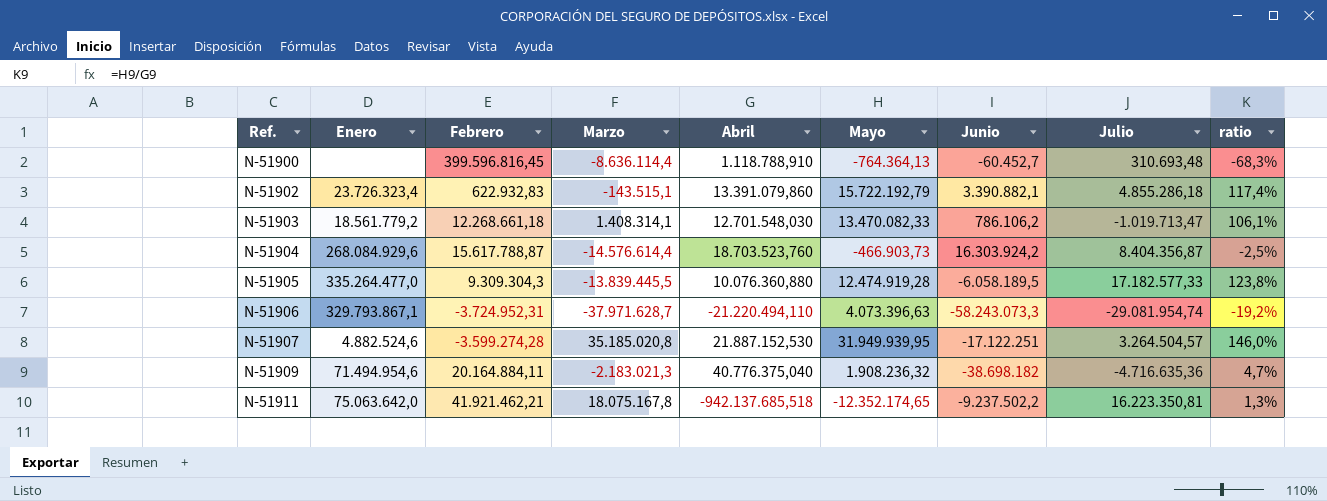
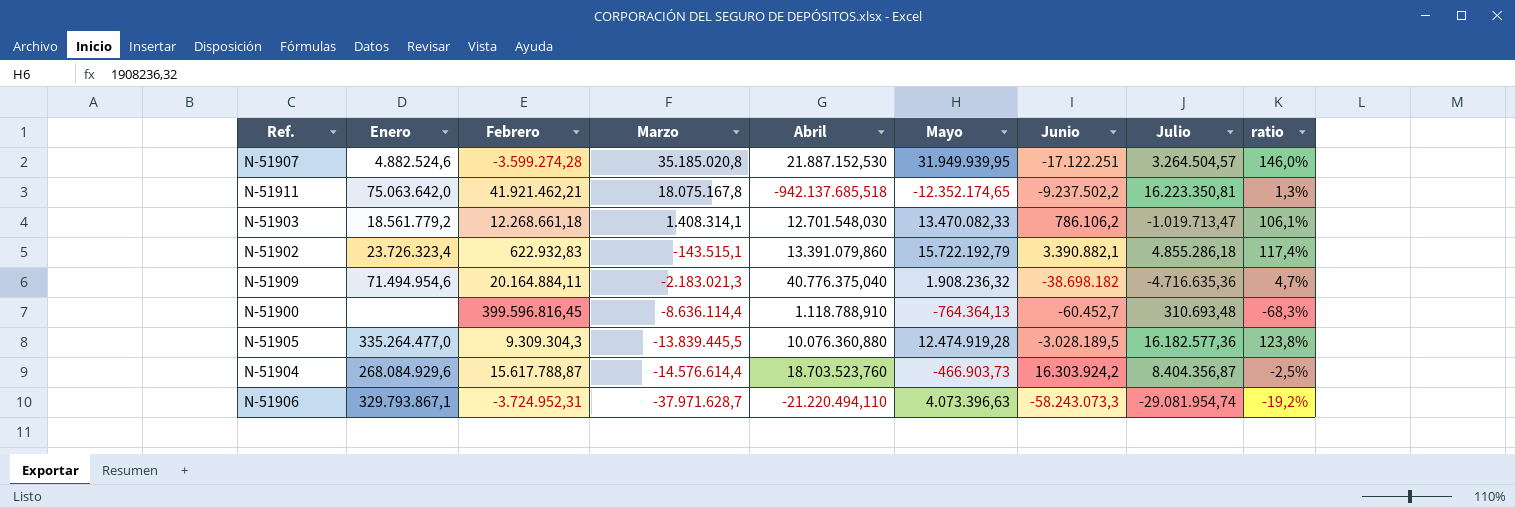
row order: Ref. ascending -> Marzo descending
N-51905 | Junio: -6.058.189,5 -> -3.028.189,5
N-51905 | Julio: 17.182.577,33 -> 16.182.577,36

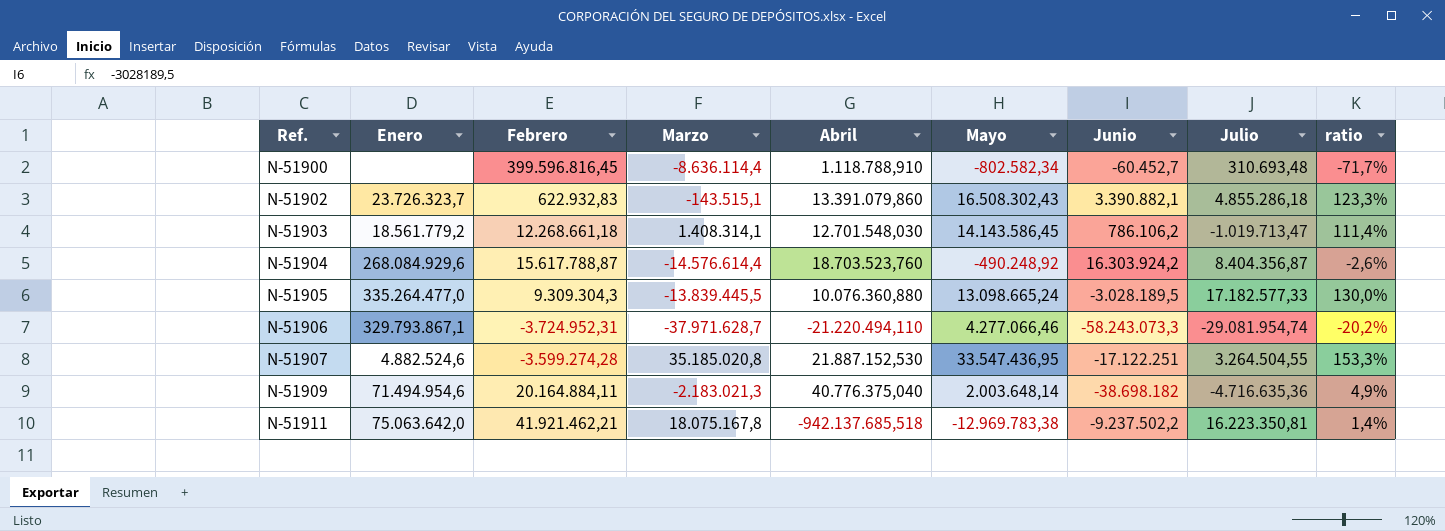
row order: Marzo descending -> Ref. ascending
N-51900 | Mayo: -764.364,13 -> -802.582,34
N-51900 | ratio: -68,3% -> -71,7%
N-51902 | Enero: 23.726.323,4 -> 23.726.323,7
N-51902 | Mayo: 15.722.192,79 -> 16.508.302,43
N-51902 | ratio: 117,4% -> 123,3%
N-51903 | Mayo: 13.470.082,33 -> 14.143.586,45
N-51903 | ratio: 106,1% -> 111,4%
N-51904 | Mayo: -466.903,73 -> -490.248,92
N-51904 | ratio: -2,5% -> -2,6%
N-51905 | Mayo: 12.474.919,28 -> 13.098.665,24
N-51905 | Julio: 16.182.577,36 -> 17.182.577,33
N-51905 | ratio: 123,8% -> 130,0%
N-51906 | Mayo: 4.073.396,63 -> 4.277.066,46
N-51906 | ratio: -19,2% -> -20,2%
N-51907 | Mayo: 31.949.939,95 -> 33.547.436,95
N-51907 | Julio: 3.264.504,57 -> 3.264.504,55
N-51907 | ratio: 146,0% -> 153,3%
N-51909 | Mayo: 1.908.236,32 -> 2.003.648,14
N-51909 | ratio: 4,7% -> 4,9%
N-51911 | Mayo: -12.352.174,65 -> -12.969.783,38
N-51911 | ratio: 1,3% -> 1,4%

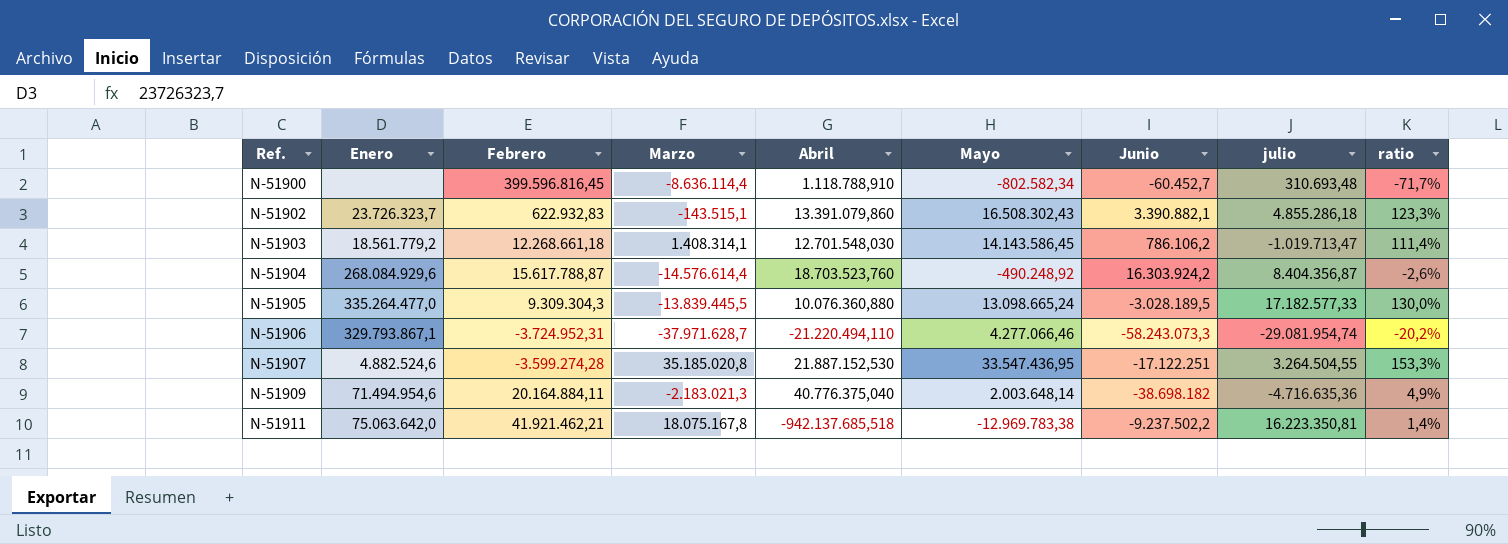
column name: Julio -> julio

